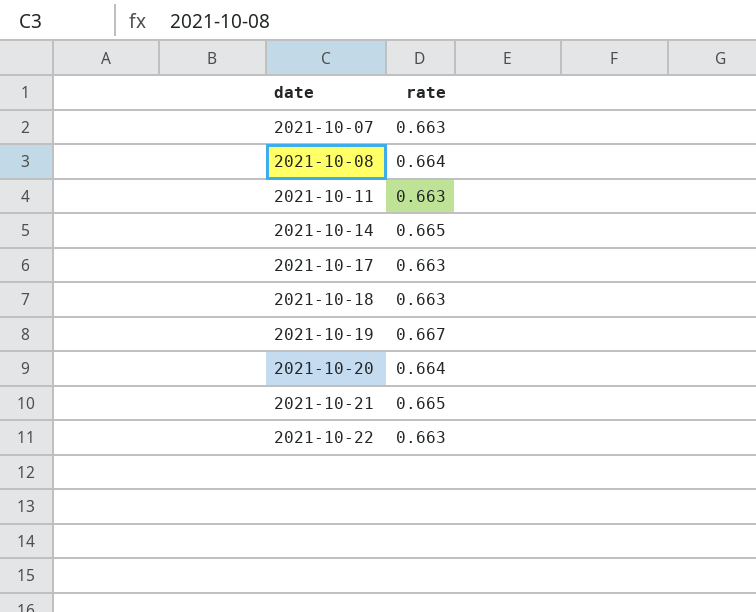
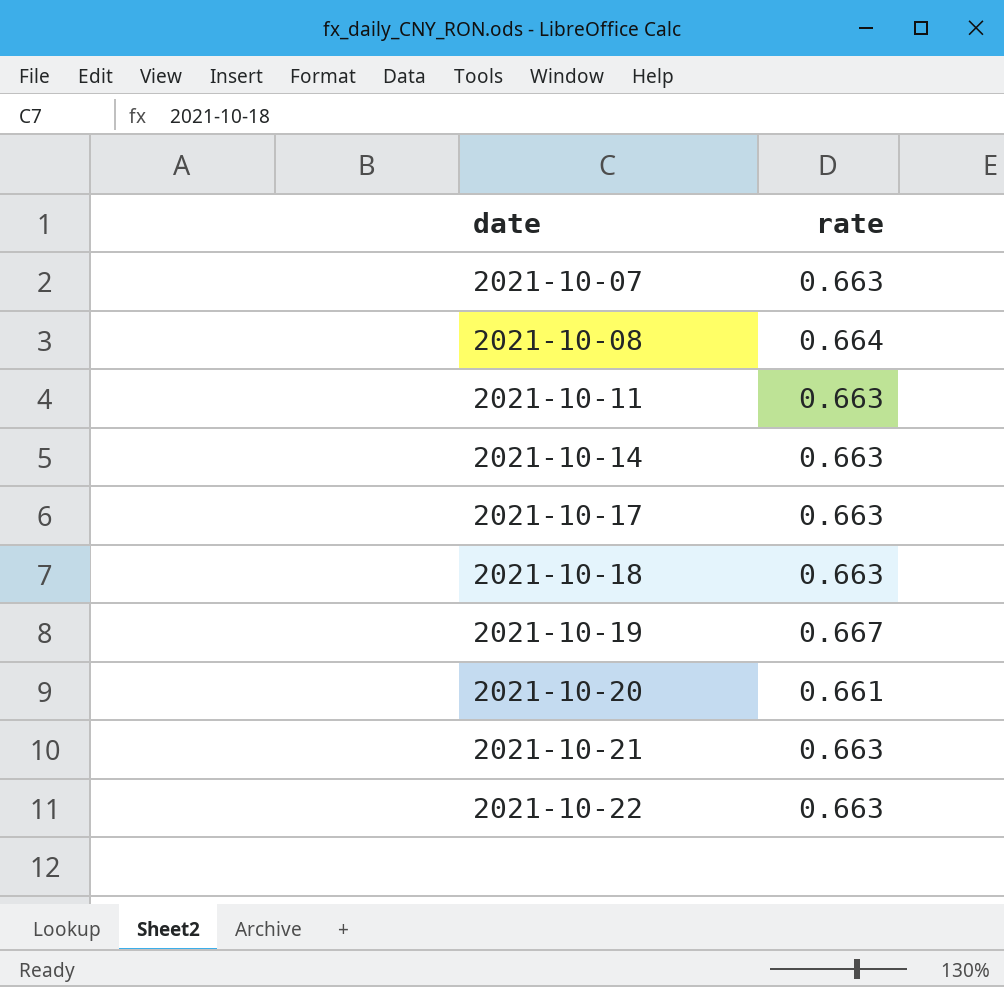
2021-10-14 | rate: 0.665 -> 0.663
2021-10-20 | rate: 0.664 -> 0.661
2021-10-21 | rate: 0.665 -> 0.663

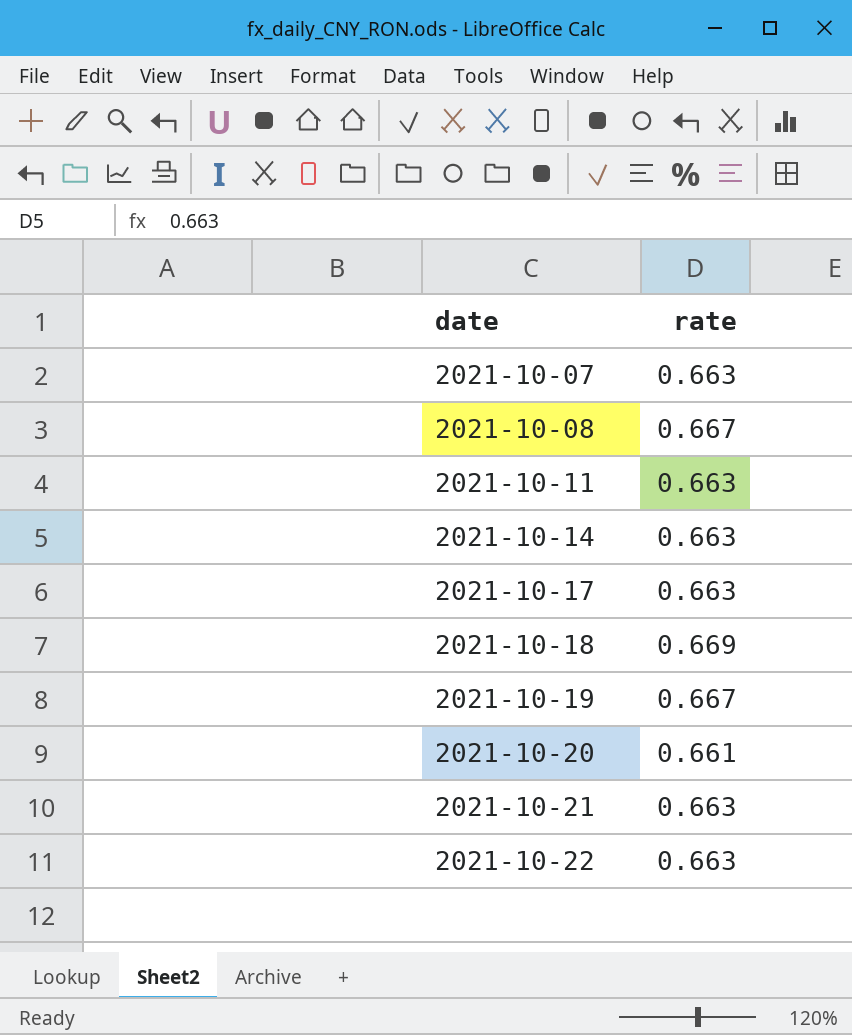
2021-10-08 | rate: 0.664 -> 0.667
2021-10-18 | rate: 0.663 -> 0.669

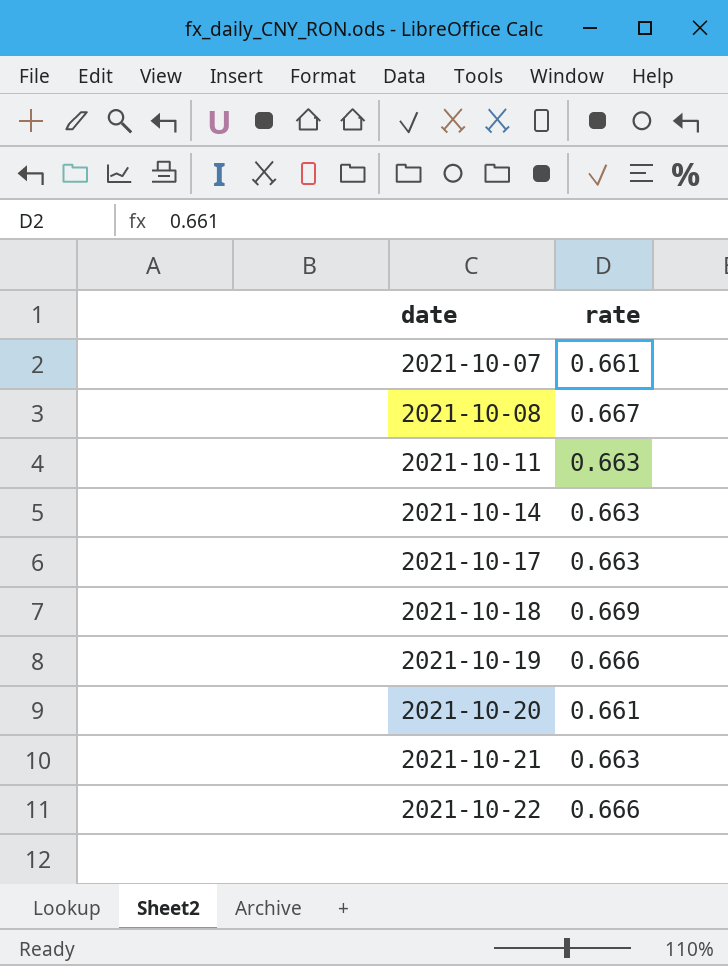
2021-10-07 | rate: 0.663 -> 0.661
2021-10-19 | rate: 0.667 -> 0.666
2021-10-22 | rate: 0.663 -> 0.666

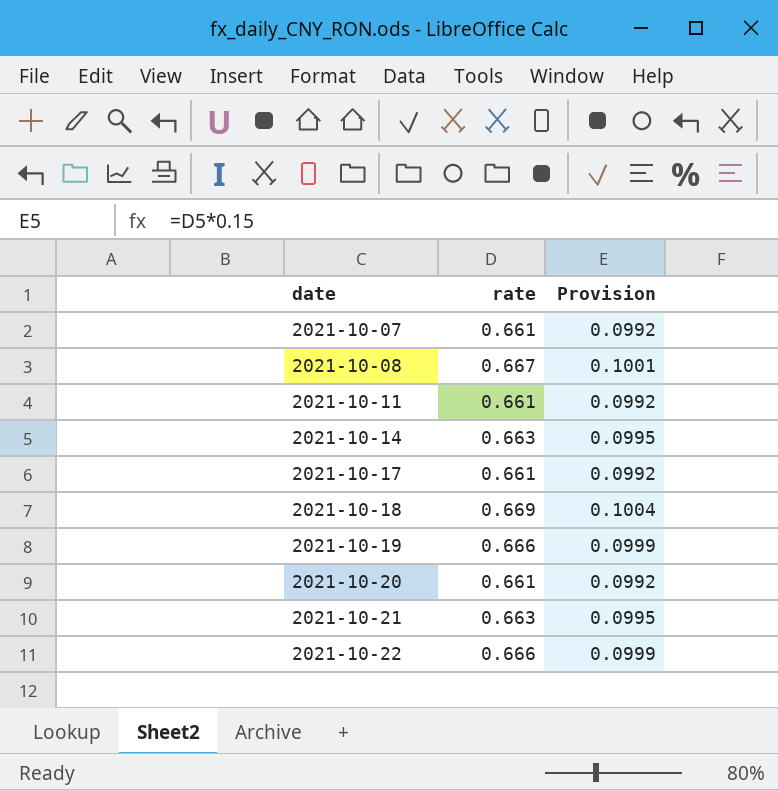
column Provision | formula: none -> [rate] * 0.15
2021-10-11 | rate: 0.663 -> 0.661
2021-10-17 | rate: 0.663 -> 0.661

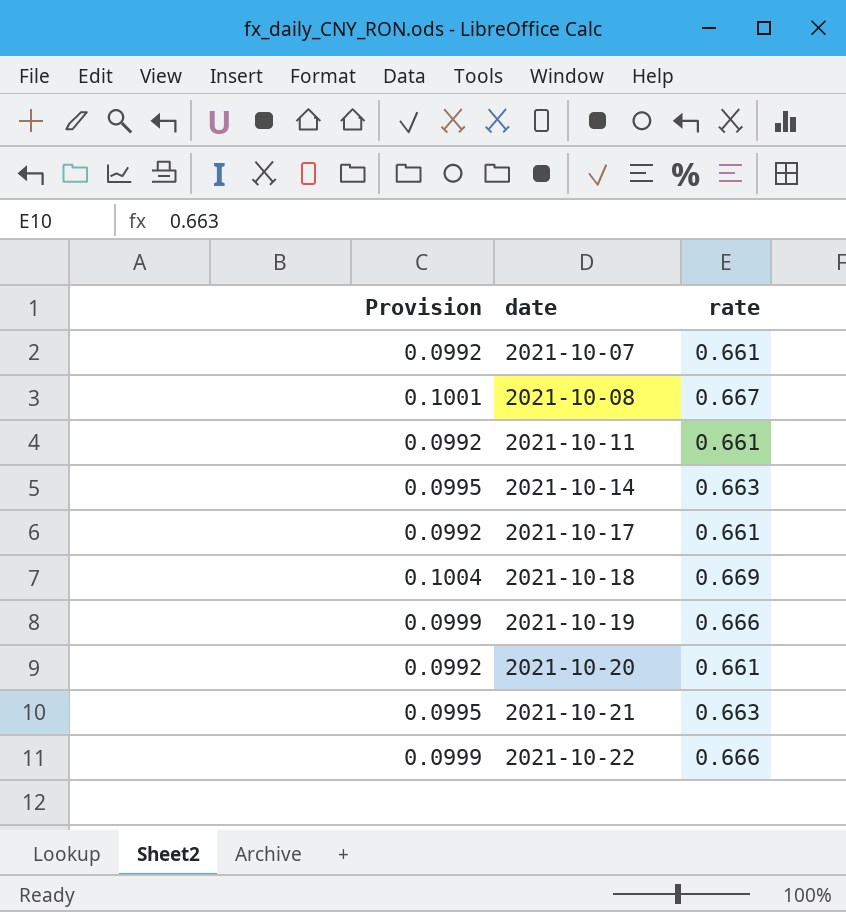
column Provision | position: 3 -> 1

